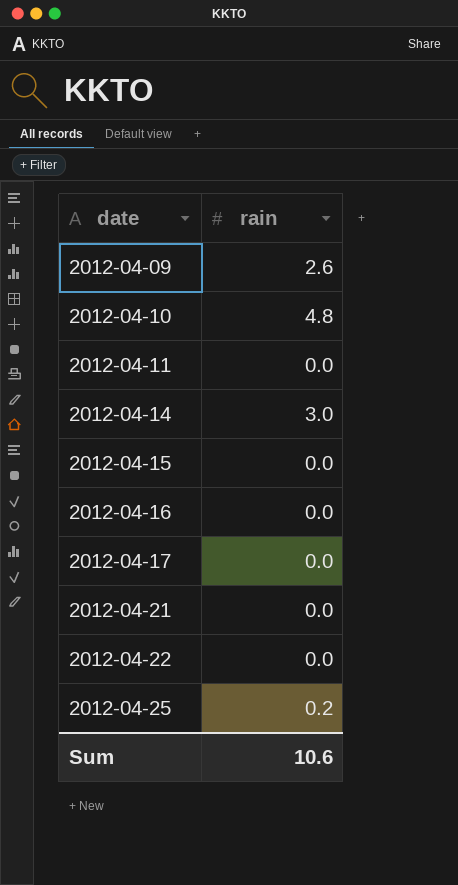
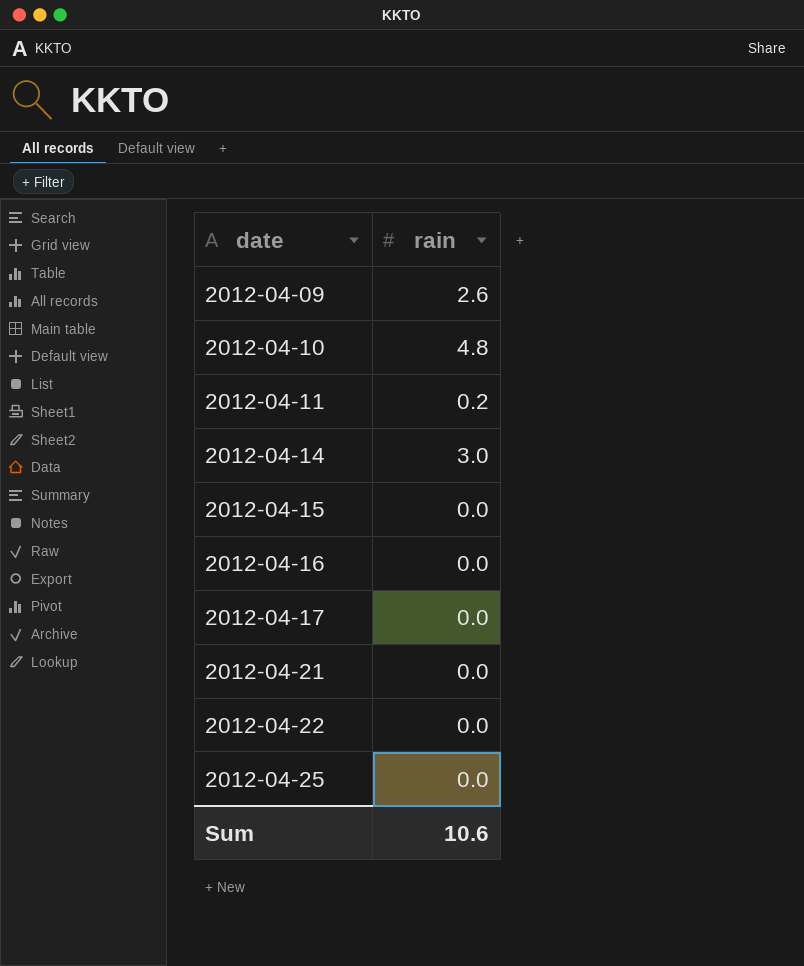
2012-04-11 | rain: 0.0 -> 0.2
2012-04-25 | rain: 0.2 -> 0.0

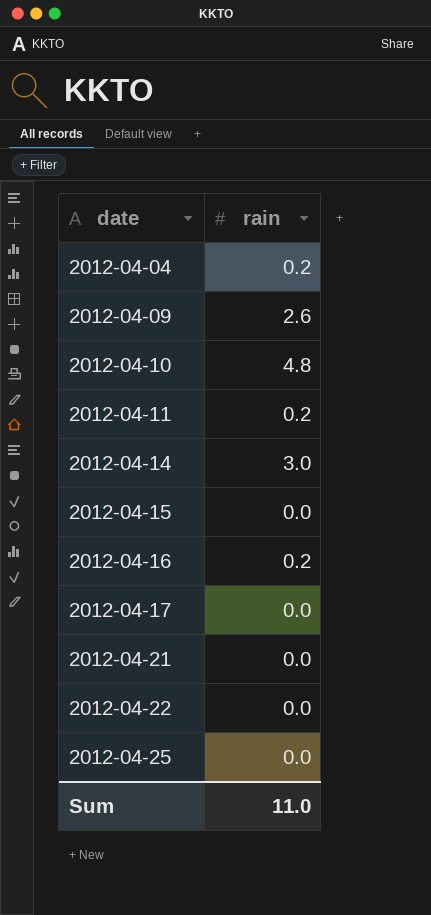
row 2012-04-04: none -> 0.2
2012-04-16 | rain: 0.0 -> 0.2
Sum | rain: 10.6 -> 11.0

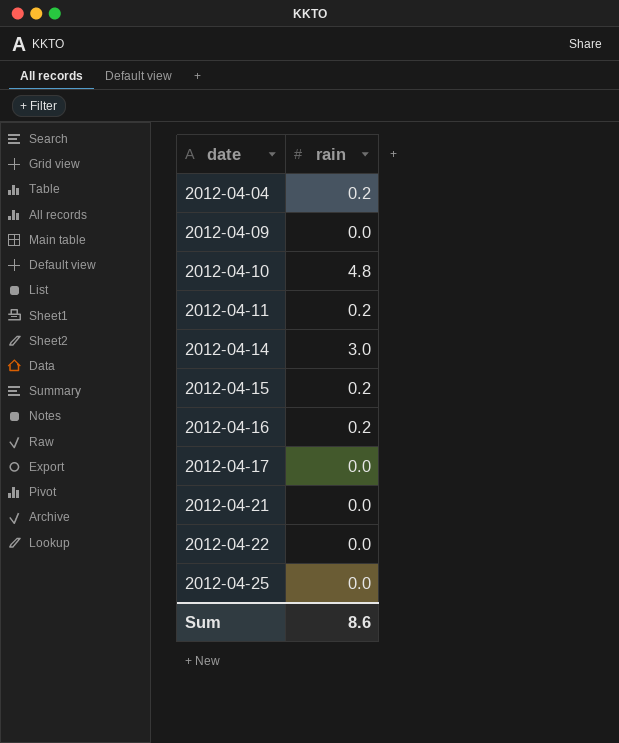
2012-04-09 | rain: 2.6 -> 0.0
2012-04-15 | rain: 0.0 -> 0.2
Sum | rain: 11.0 -> 8.6

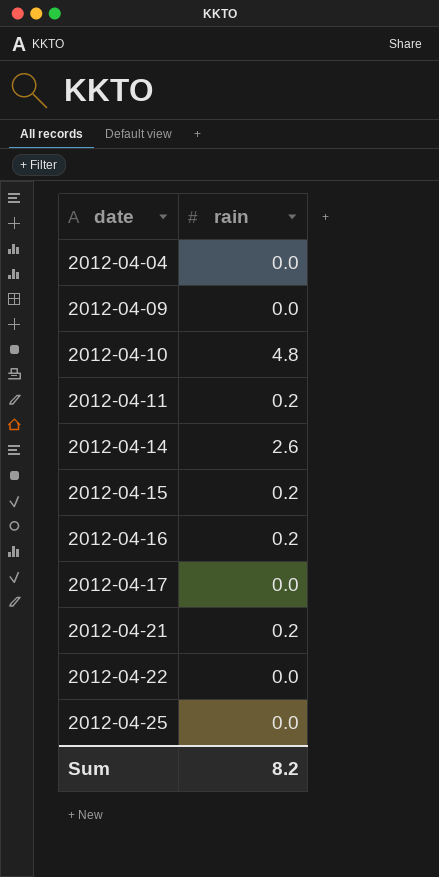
2012-04-04 | rain: 0.2 -> 0.0
2012-04-14 | rain: 3.0 -> 2.6
2012-04-21 | rain: 0.0 -> 0.2
Sum | rain: 8.6 -> 8.2

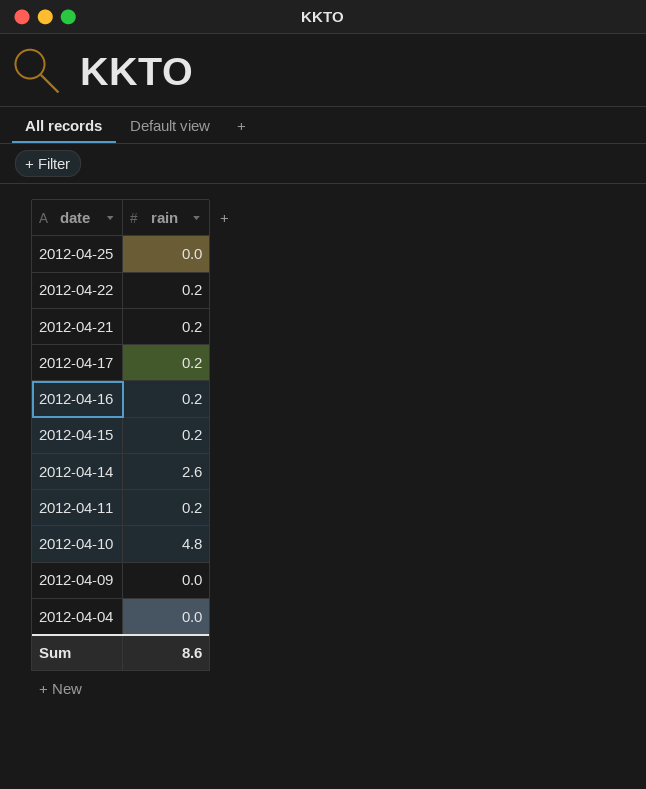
row order: date ascending -> date descending
2012-04-22 | rain: 0.0 -> 0.2
2012-04-17 | rain: 0.0 -> 0.2
Sum | rain: 8.2 -> 8.6

